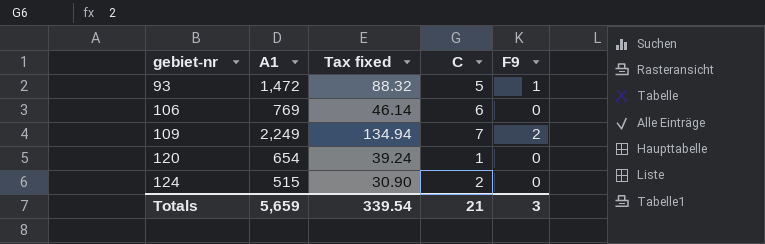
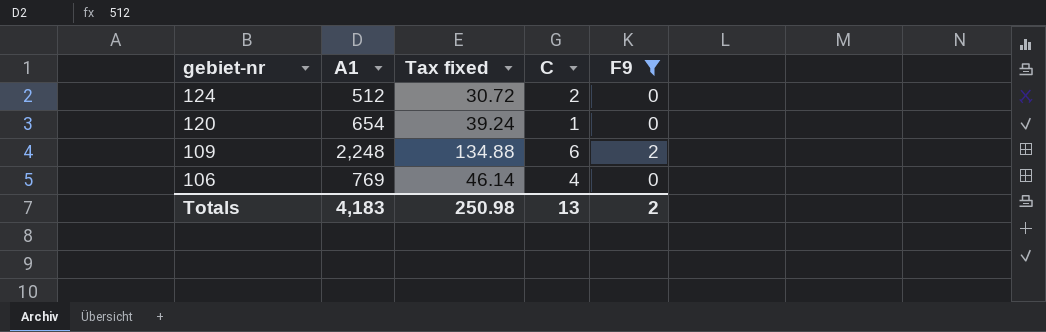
filter: none -> F9 != 1
row order: gebiet-nr ascending -> gebiet-nr descending
124 | A1: 515 -> 512
124 | Tax fixed: 30.90 -> 30.72
109 | A1: 2,249 -> 2,248
109 | Tax fixed: 134.94 -> 134.88
109 | C: 7 -> 6
106 | C: 6 -> 4
Totals | A1: 5,659 -> 4,183
Totals | Tax fixed: 339.54 -> 250.98
Totals | C: 21 -> 13
Totals | F9: 3 -> 2

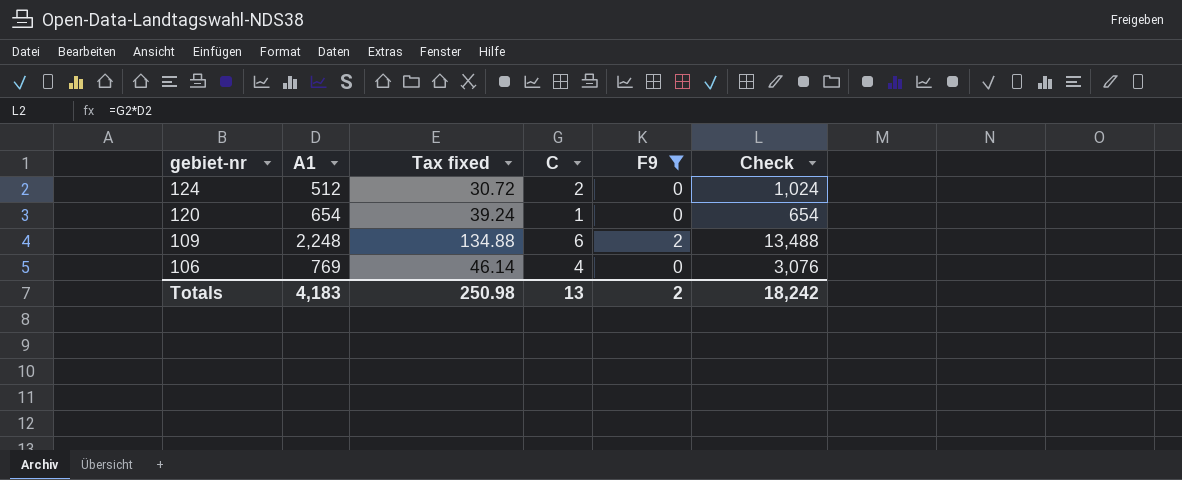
column Check | formula: none -> [A1] * [C]

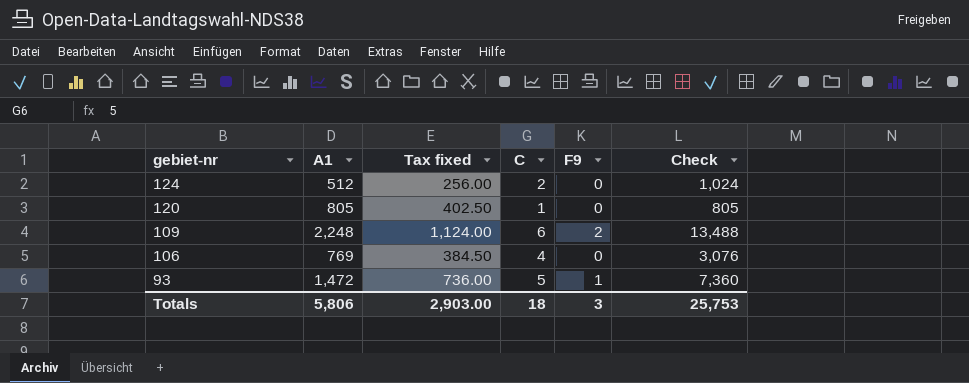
filter: F9 != 1 -> none
column Tax fixed | formula: [A1] * 0.06 -> [A1] * 0.5
120 | A1: 654 -> 805
120 | Check: 654 -> 805
Totals | A1: 4,183 -> 5,806
Totals | Tax fixed: 250.98 -> 2,903.00
Totals | C: 13 -> 18
Totals | F9: 2 -> 3
Totals | Check: 18,242 -> 25,753

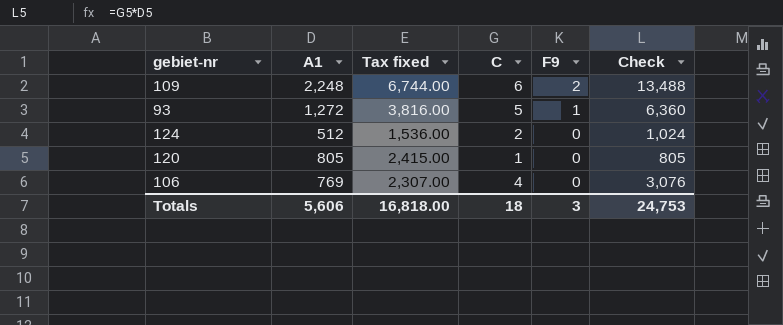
row order: gebiet-nr descending -> F9 descending
column Tax fixed | formula: [A1] * 0.5 -> [A1] * 3
93 | A1: 1,472 -> 1,272
93 | Check: 7,360 -> 6,360
Totals | A1: 5,806 -> 5,606
Totals | Tax fixed: 2,903.00 -> 16,818.00
Totals | Check: 25,753 -> 24,753

